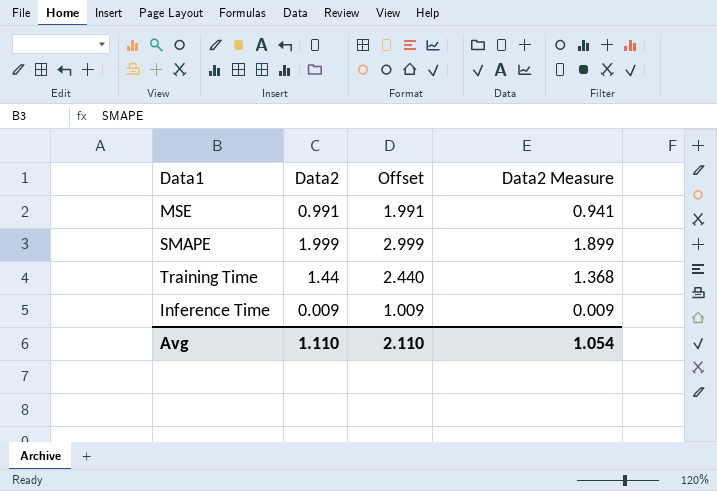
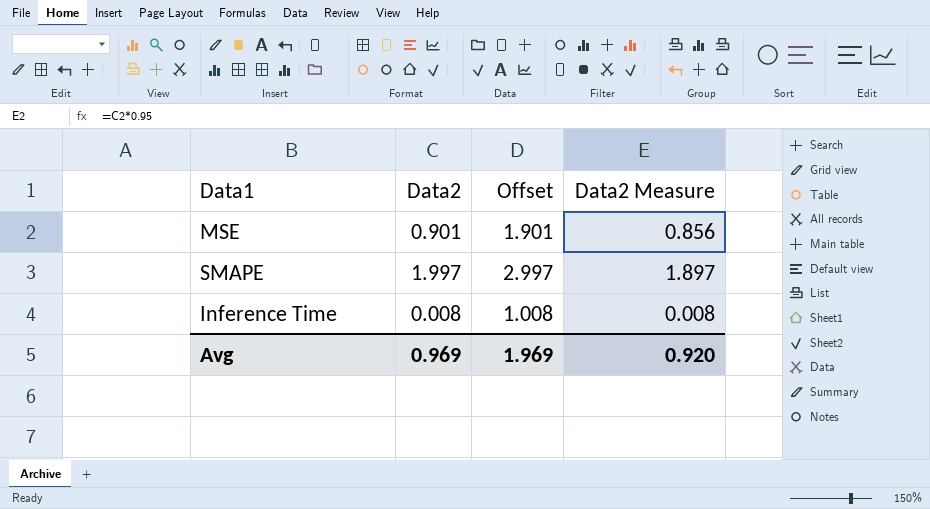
row Training Time: 1.44 | 2.440 | 1.368 -> none
MSE | Data2: 0.991 -> 0.901
MSE | Offset: 1.991 -> 1.901
MSE | Data2 Measure: 0.941 -> 0.856
SMAPE | Data2: 1.999 -> 1.997
SMAPE | Offset: 2.999 -> 2.997
SMAPE | Data2 Measure: 1.899 -> 1.897
Inference Time | Data2: 0.009 -> 0.008
Inference Time | Offset: 1.009 -> 1.008
Inference Time | Data2 Measure: 0.009 -> 0.008
Avg | Data2: 1.110 -> 0.969
Avg | Offset: 2.110 -> 1.969
Avg | Data2 Measure: 1.054 -> 0.920

